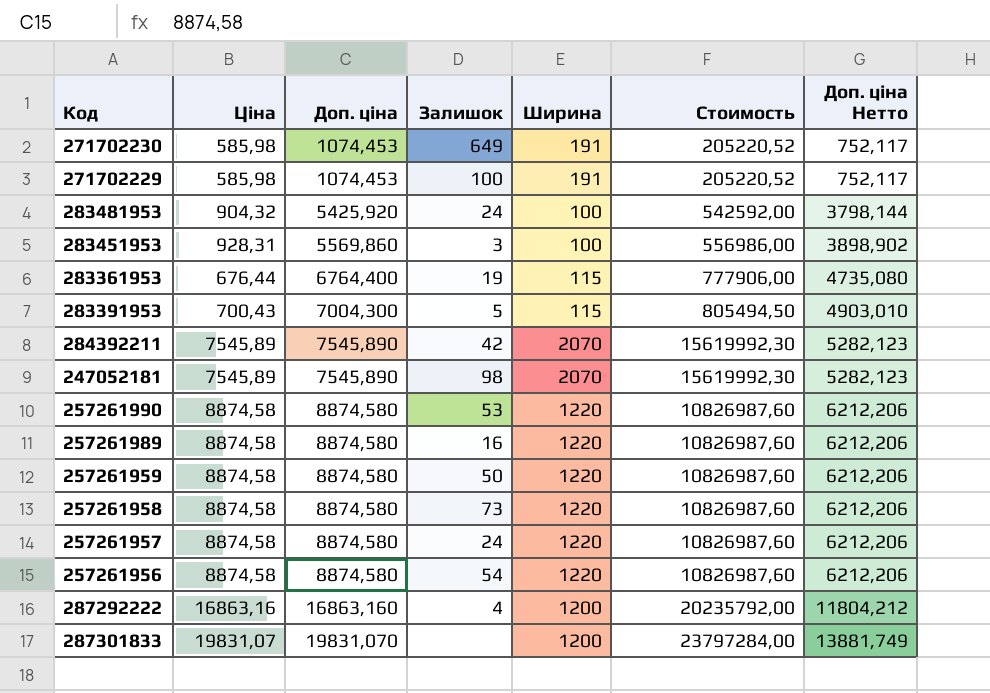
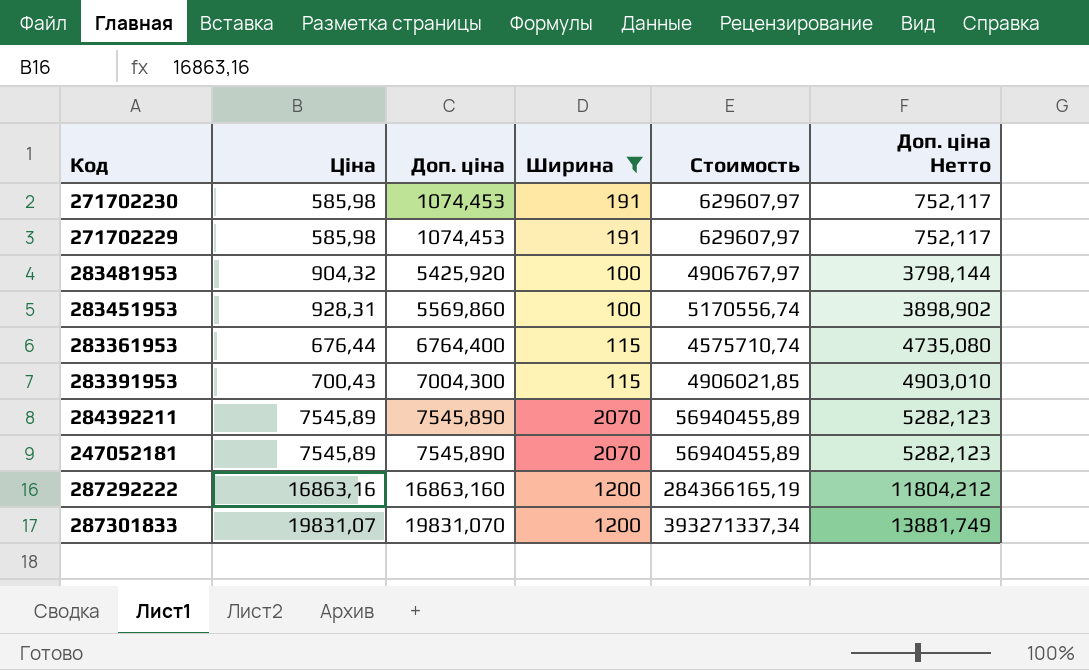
filter: none -> Ширина != 1220
column Залишок | position: 4 -> none
column Стоимость | formula: [Доп. ціна] * [Ширина] -> [Ціна] * [Доп. ціна]

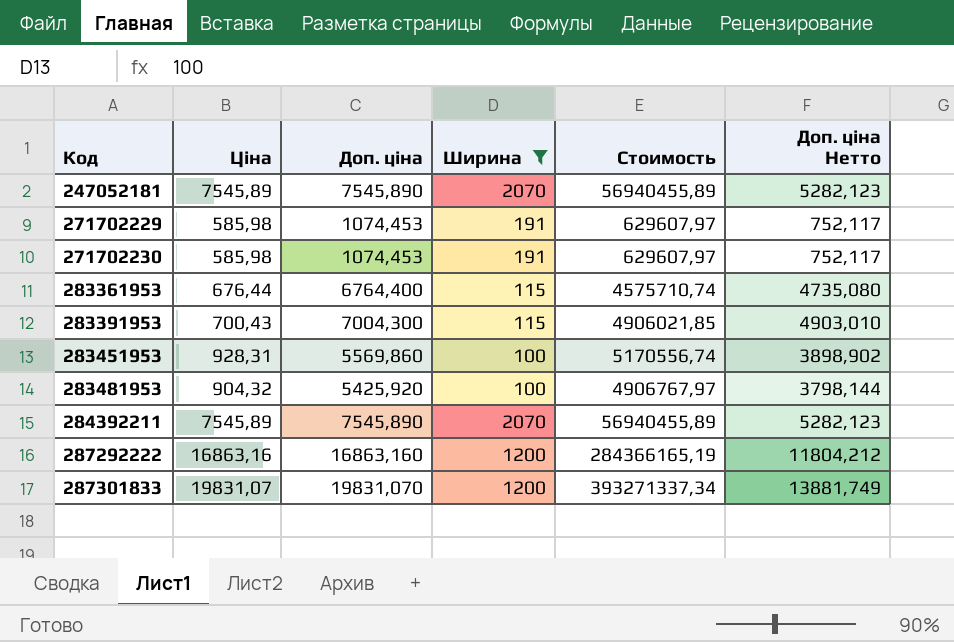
row order: Доп. ціна ascending -> Код ascending

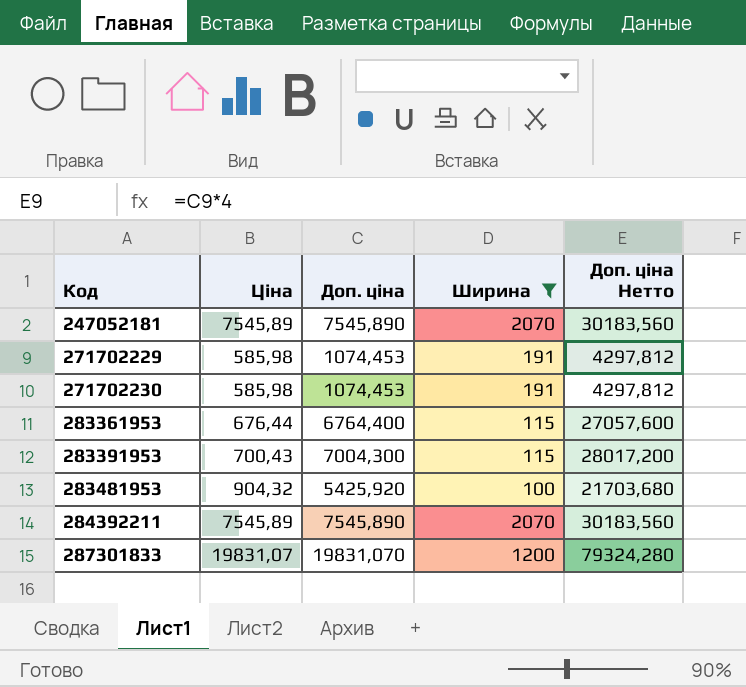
column Стоимость | formula: [Ціна] * [Доп. ціна] -> none
column Доп. ціна Нетто | formula: [Доп. ціна] * 0,7 -> [Доп. ціна] * 4
row 283451953: 928,31 | 5569,860 | 100 | 5170556,74 | 3898,902 -> none
row 287292222: 16863,16 | 16863,160 | 1200 | 284366165,19 | 11804,212 -> none

